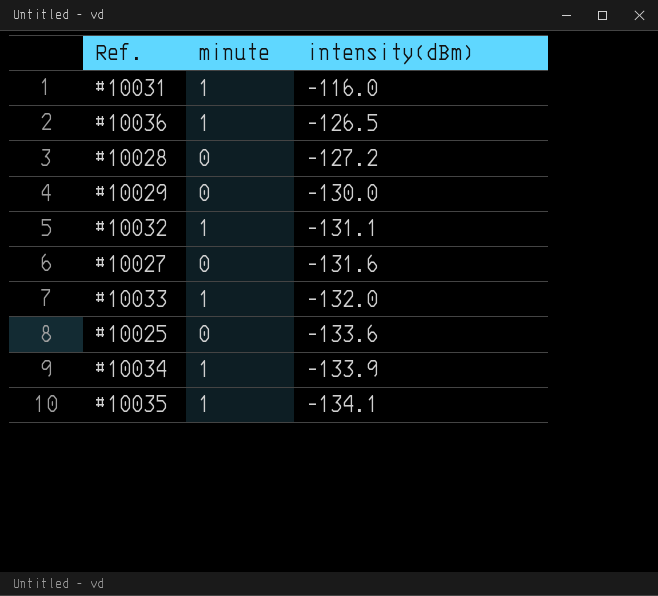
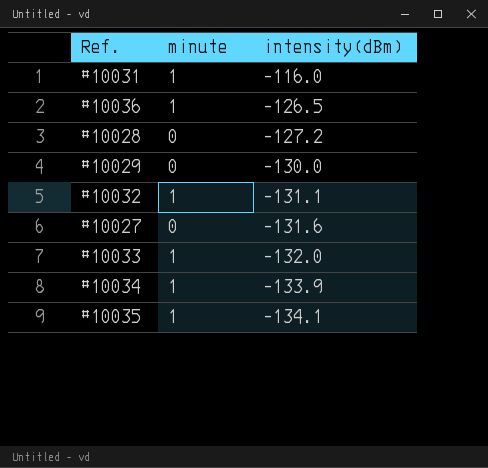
row #10025: 0 | -133.6 -> none

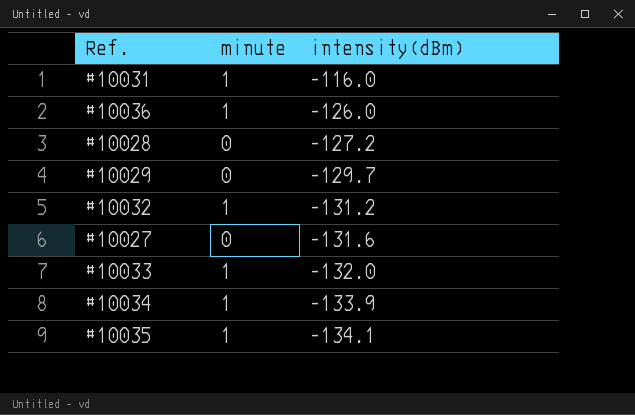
#10036 | intensity(dBm): -126.5 -> -126.0
#10029 | intensity(dBm): -130.0 -> -129.7
#10032 | intensity(dBm): -131.1 -> -131.2

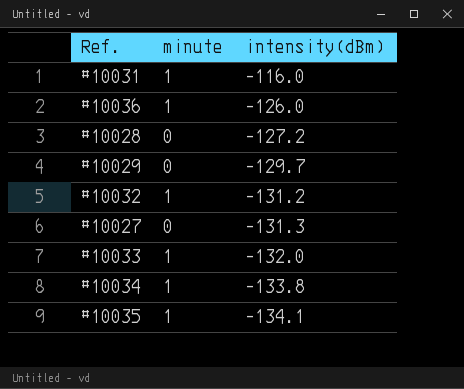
#10027 | intensity(dBm): -131.6 -> -131.3
#10034 | intensity(dBm): -133.9 -> -133.8

